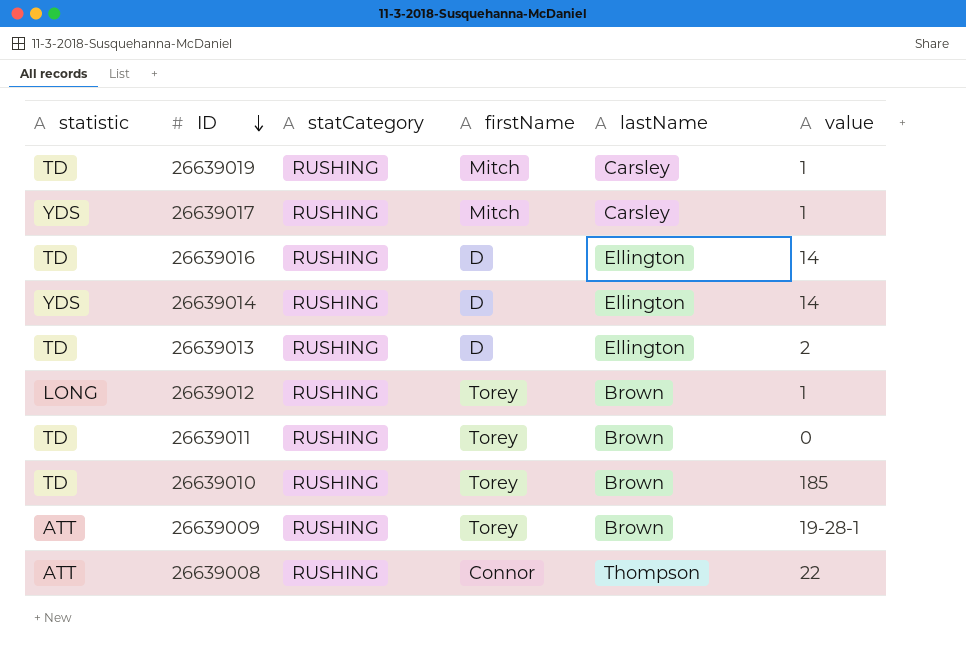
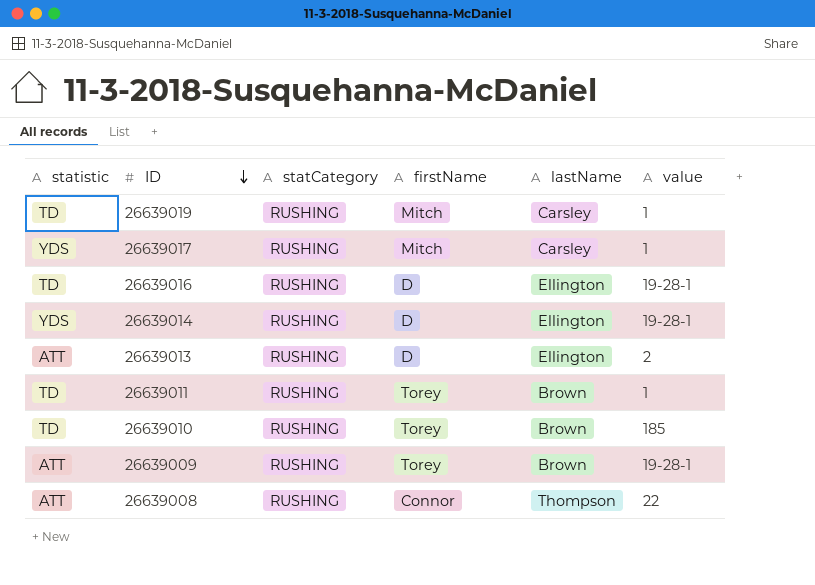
row 26639012: LONG | RUSHING | Torey | Brown | 1 -> none
26639016 | value: 14 -> 19-28-1
26639014 | value: 14 -> 19-28-1
26639013 | statistic: TD -> ATT
26639011 | value: 0 -> 1

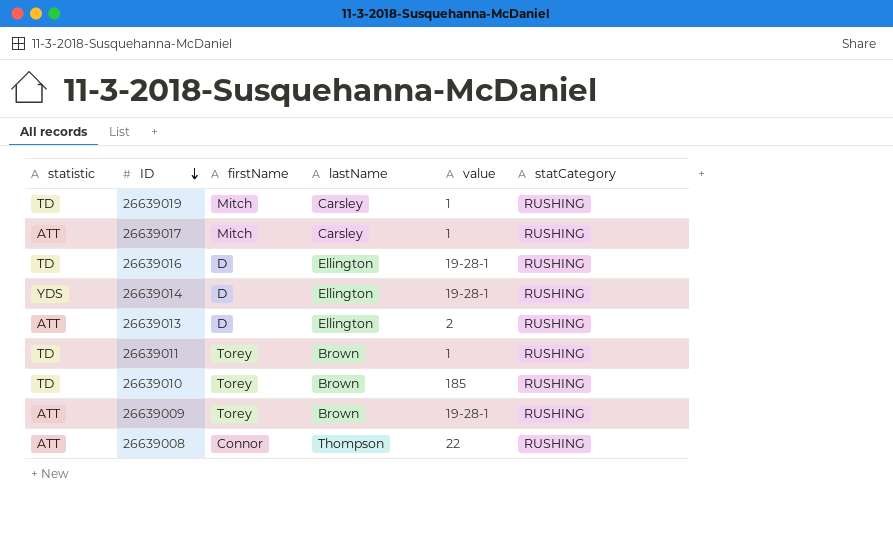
column statCategory | position: 3 -> 6
26639017 | statistic: YDS -> ATT

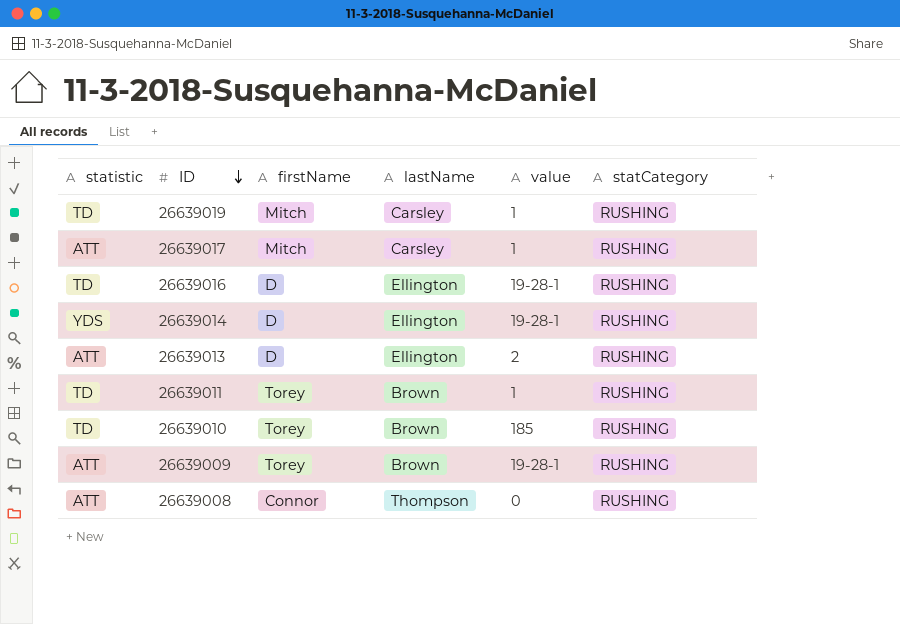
26639008 | value: 22 -> 0

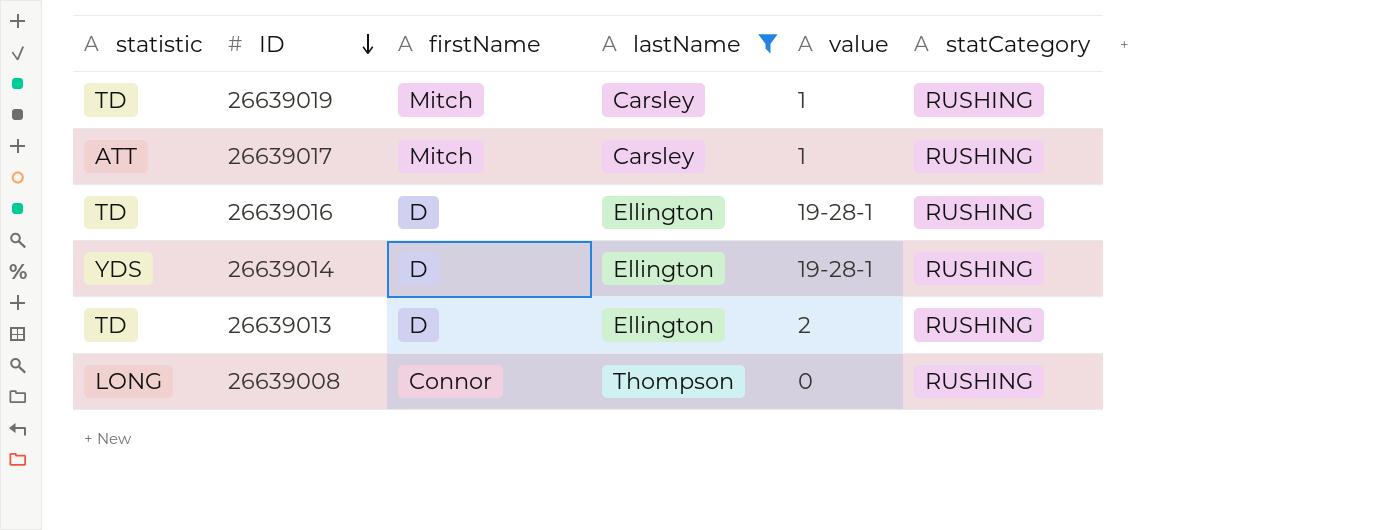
filter: none -> lastName != Brown
26639013 | statistic: ATT -> TD
26639008 | statistic: ATT -> LONG

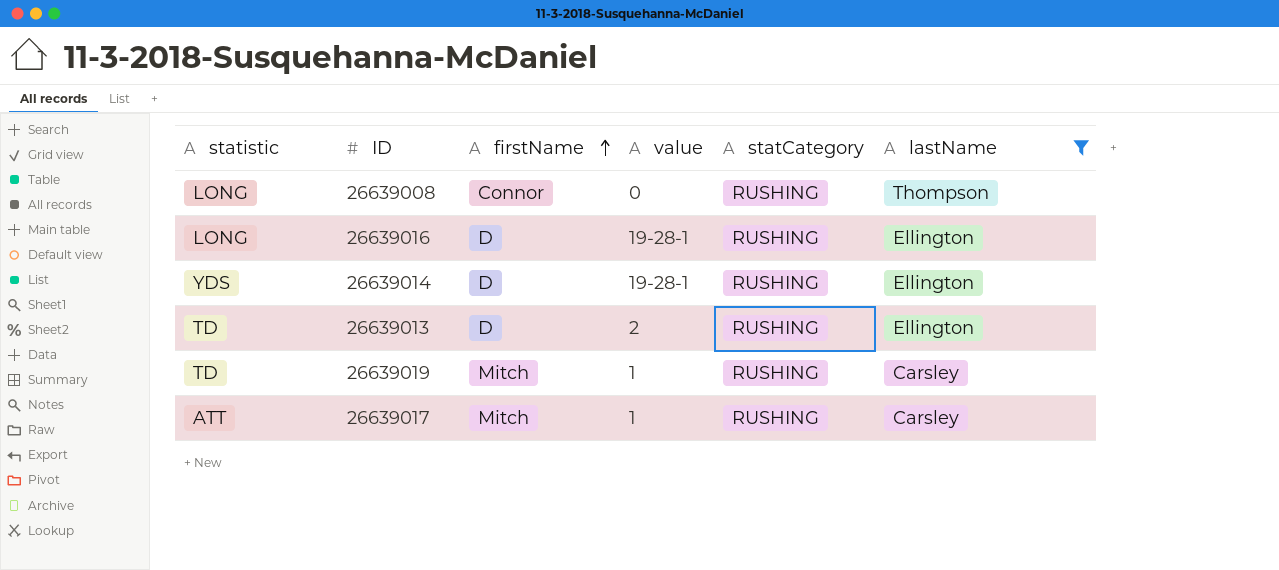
row order: ID descending -> firstName ascending
column lastName | position: 4 -> 6
26639016 | statistic: TD -> LONG

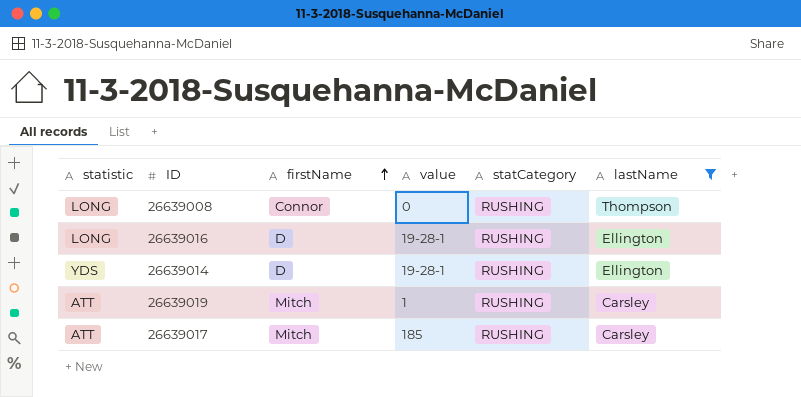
row 26639013: TD | D | 2 | RUSHING | Ellington -> none
26639019 | statistic: TD -> ATT
26639017 | value: 1 -> 185

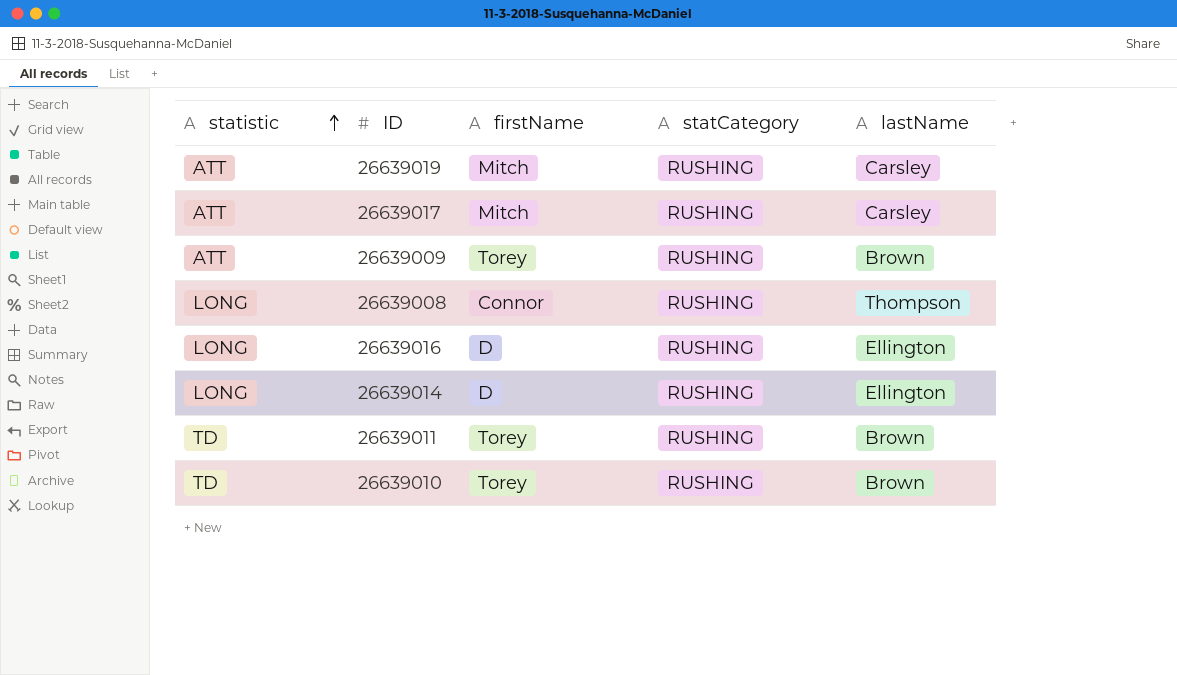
filter: lastName != Brown -> none
row order: firstName ascending -> statistic ascending
column value | position: 4 -> none
26639014 | statistic: YDS -> LONG

